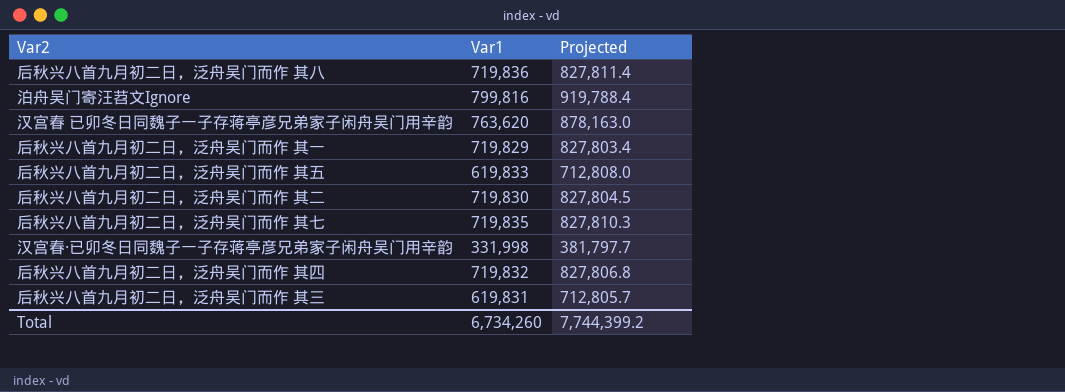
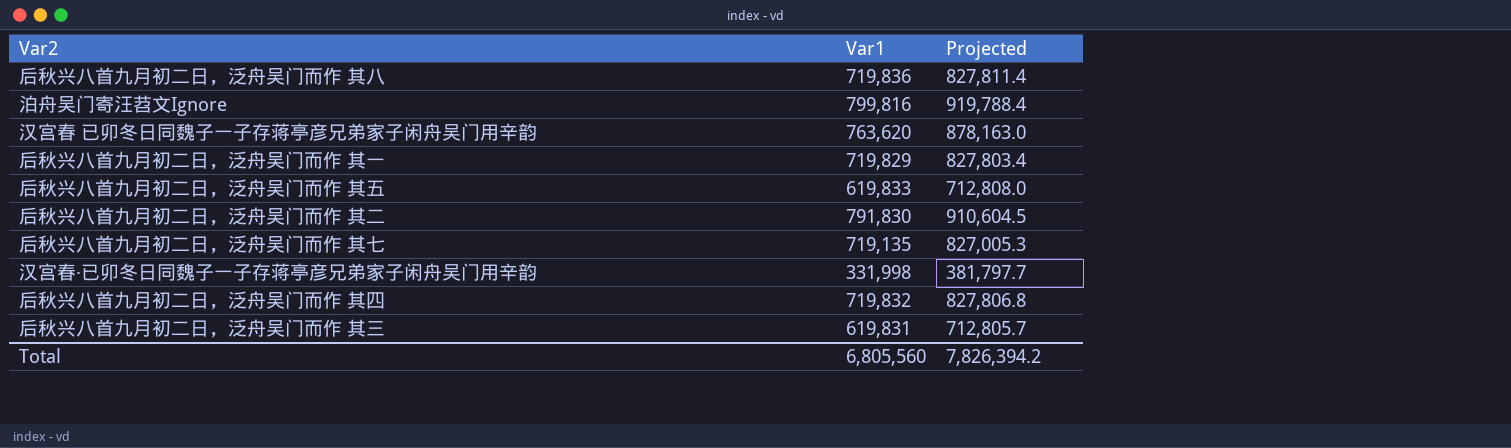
后秋兴八首九月初二日，泛舟吴门而作 其二 | Var1: 719,830 -> 791,830
后秋兴八首九月初二日，泛舟吴门而作 其二 | Projected: 827,804.5 -> 910,604.5
后秋兴八首九月初二日，泛舟吴门而作 其七 | Var1: 719,835 -> 719,135
后秋兴八首九月初二日，泛舟吴门而作 其七 | Projected: 827,810.3 -> 827,005.3
Total | Var1: 6,734,260 -> 6,805,560
Total | Projected: 7,744,399.2 -> 7,826,394.2

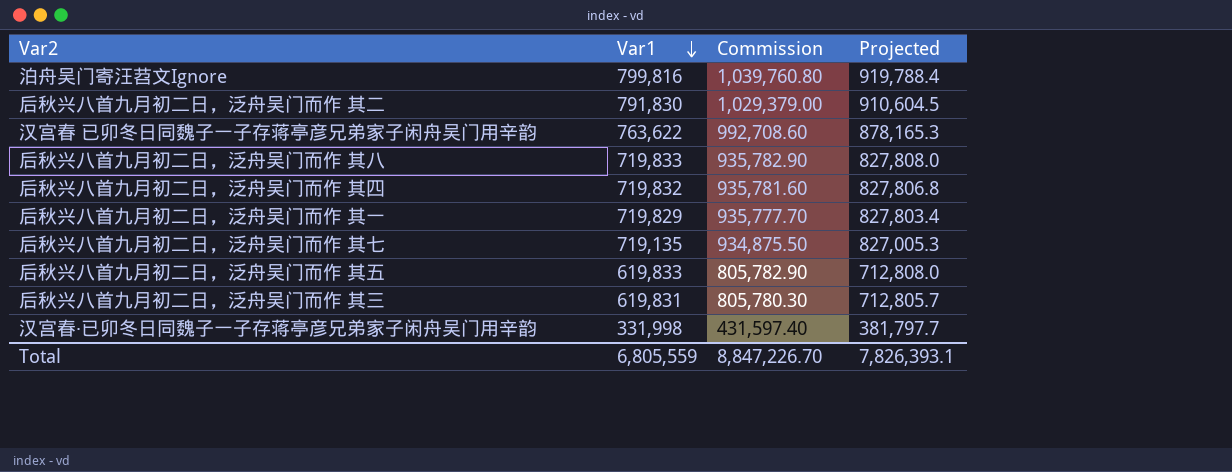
row order: none -> Var1 descending
column Commission | formula: none -> [Var1] * 1.3
汉宫春 已卯冬日同魏子一子存蒋亭彦兄弟家子闲舟吴门用辛韵 | Var1: 763,620 -> 763,622
汉宫春 已卯冬日同魏子一子存蒋亭彦兄弟家子闲舟吴门用辛韵 | Projected: 878,163.0 -> 878,165.3
后秋兴八首九月初二日，泛舟吴门而作 其八 | Var1: 719,836 -> 719,833
后秋兴八首九月初二日，泛舟吴门而作 其八 | Projected: 827,811.4 -> 827,808.0
Total | Var1: 6,805,560 -> 6,805,559
Total | Projected: 7,826,394.2 -> 7,826,393.1

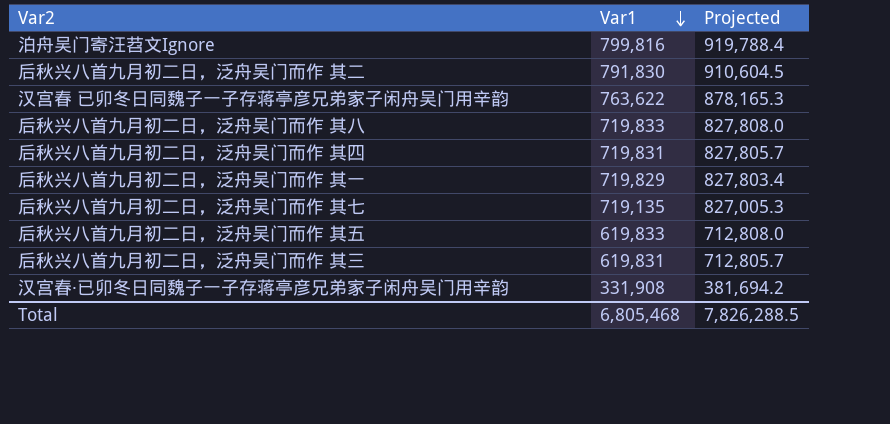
column Commission | formula: [Var1] * 1.3 -> none
后秋兴八首九月初二日，泛舟吴门而作 其四 | Var1: 719,832 -> 719,831
后秋兴八首九月初二日，泛舟吴门而作 其四 | Projected: 827,806.8 -> 827,805.7
汉宫春·已卯冬日同魏子一子存蒋亭彦兄弟家子闲舟吴门用辛韵 | Var1: 331,998 -> 331,908
汉宫春·已卯冬日同魏子一子存蒋亭彦兄弟家子闲舟吴门用辛韵 | Projected: 381,797.7 -> 381,694.2
Total | Var1: 6,805,559 -> 6,805,468
Total | Projected: 7,826,393.1 -> 7,826,288.5

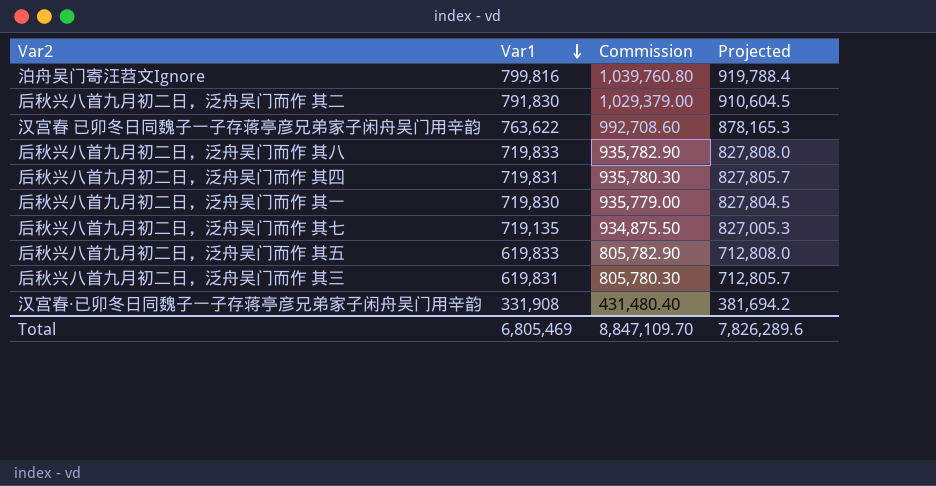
column Commission | formula: none -> [Var1] * 1.3
后秋兴八首九月初二日，泛舟吴门而作 其一 | Var1: 719,829 -> 719,830
后秋兴八首九月初二日，泛舟吴门而作 其一 | Projected: 827,803.4 -> 827,804.5
Total | Var1: 6,805,468 -> 6,805,469
Total | Projected: 7,826,288.5 -> 7,826,289.6

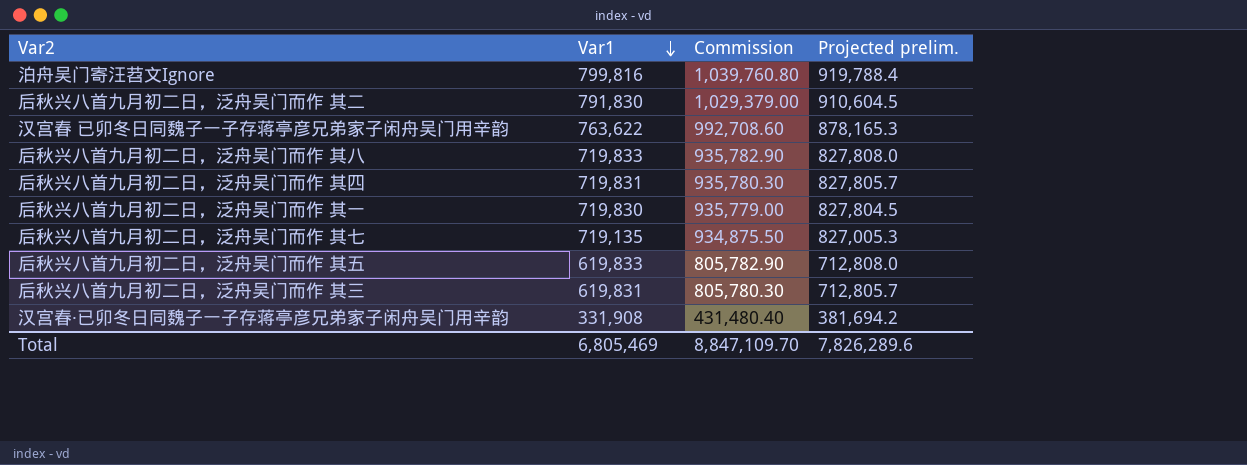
column name: Projected -> Projected prelim.

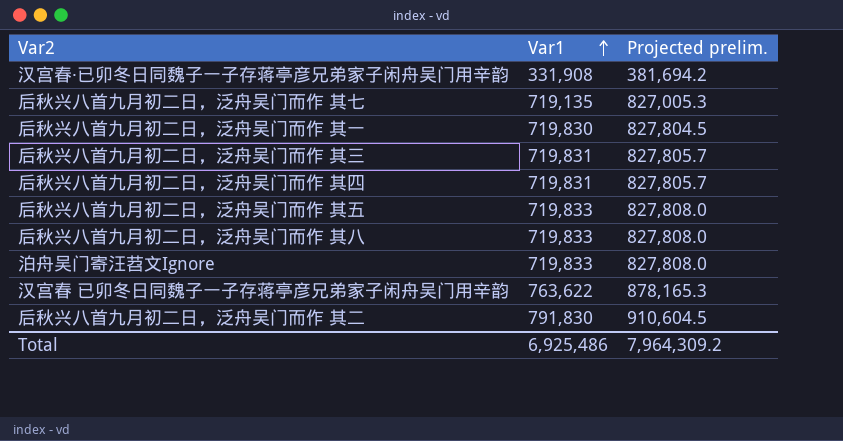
row order: Var1 descending -> Var1 ascending
column Commission | formula: [Var1] * 1.3 -> none
后秋兴八首九月初二日，泛舟吴门而作 其三 | Var1: 619,831 -> 719,831
后秋兴八首九月初二日，泛舟吴门而作 其三 | Projected prelim.: 712,805.7 -> 827,805.7
后秋兴八首九月初二日，泛舟吴门而作 其五 | Var1: 619,833 -> 719,833
后秋兴八首九月初二日，泛舟吴门而作 其五 | Projected prelim.: 712,808.0 -> 827,808.0
泊舟吴门寄汪苕文Ignore | Var1: 799,816 -> 719,833
泊舟吴门寄汪苕文Ignore | Projected prelim.: 919,788.4 -> 827,808.0
Total | Var1: 6,805,469 -> 6,925,486
Total | Projected prelim.: 7,826,289.6 -> 7,964,309.2

